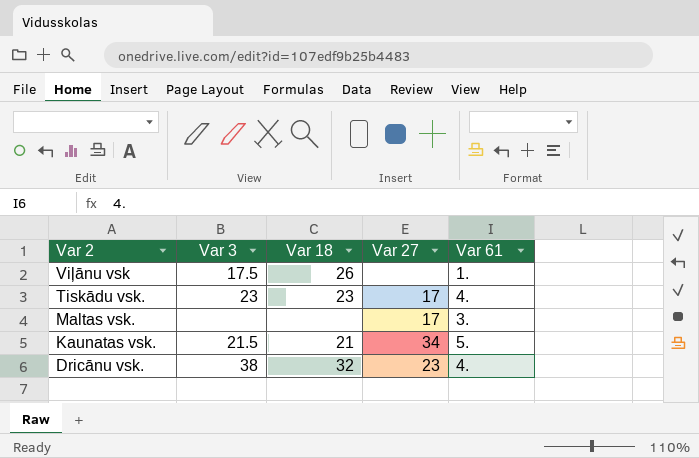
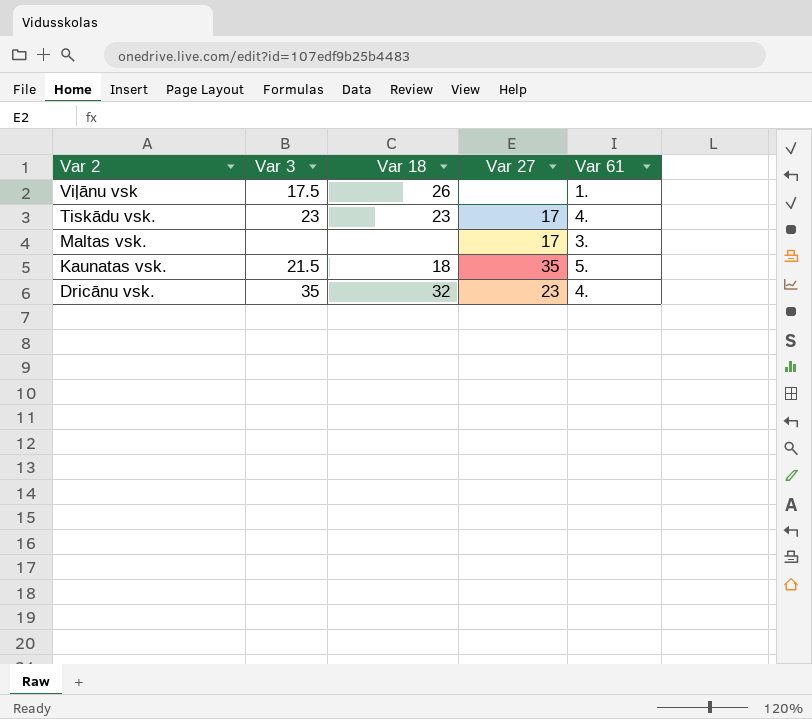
Kaunatas vsk. | Var 18: 21 -> 18
Kaunatas vsk. | Var 27: 34 -> 35
Dricānu vsk. | Var 3: 38 -> 35

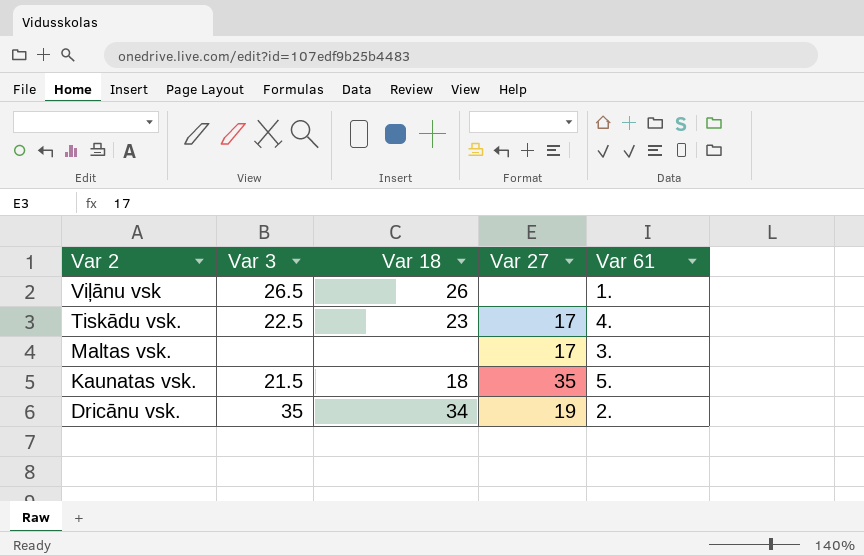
Viļānu vsk | Var 3: 17.5 -> 26.5
Tiskādu vsk. | Var 3: 23 -> 22.5
Dricānu vsk. | Var 18: 32 -> 34
Dricānu vsk. | Var 27: 23 -> 19
Dricānu vsk. | Var 61: 4. -> 2.

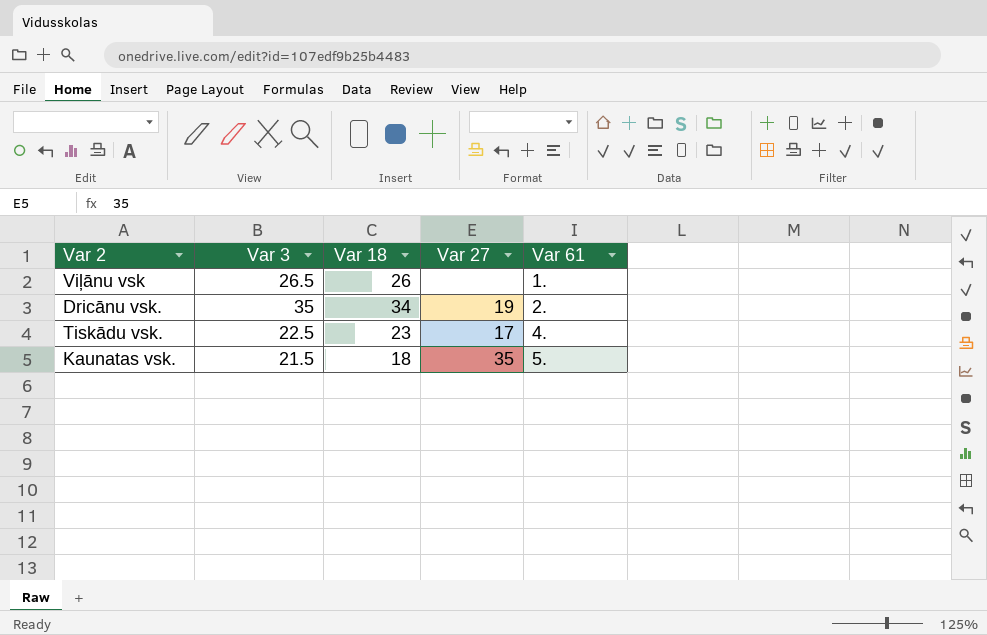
row order: Var 2 descending -> Var 61 ascending
row Maltas vsk.: none | none | 17 | 3. -> none

